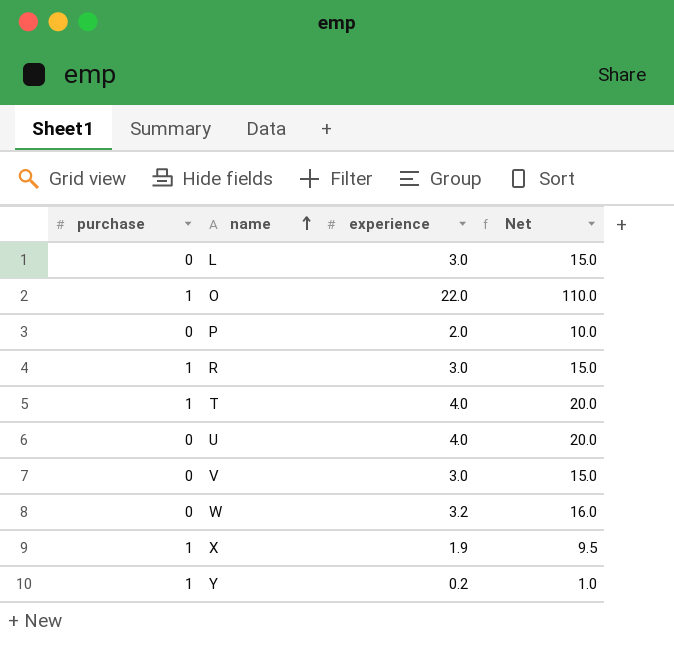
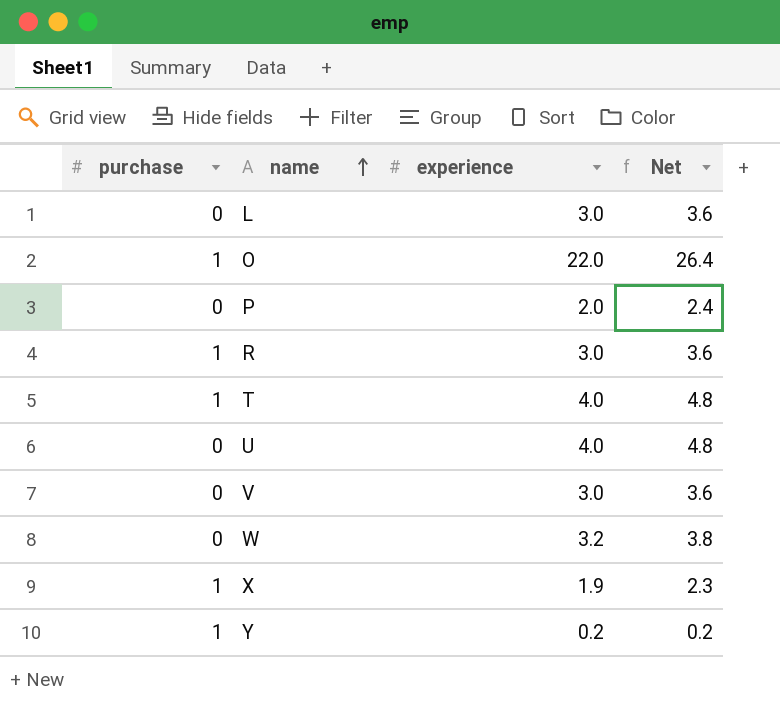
column Net | formula: [experience] * 5 -> [experience] * 1.2

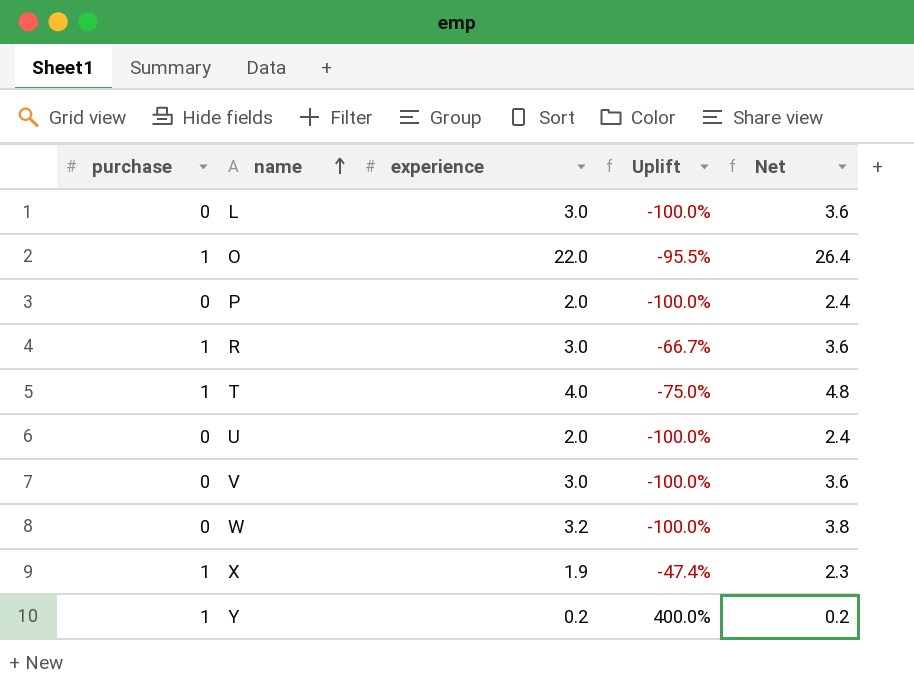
column Uplift | formula: none -> ([purchase] - [experience]) / [experience]
U | experience: 4.0 -> 2.0
U | Net: 4.8 -> 2.4

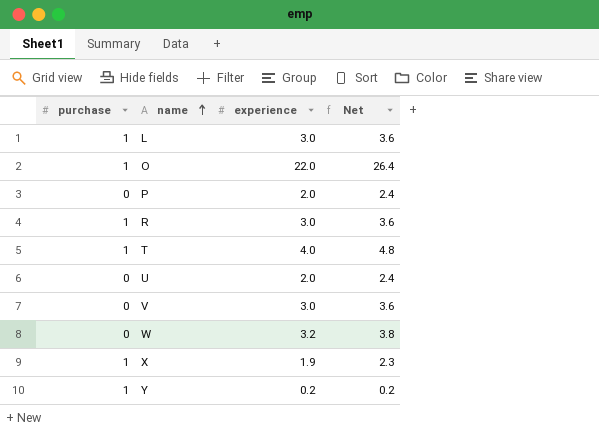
column Uplift | formula: ([purchase] - [experience]) / [experience] -> none
L | purchase: 0 -> 1

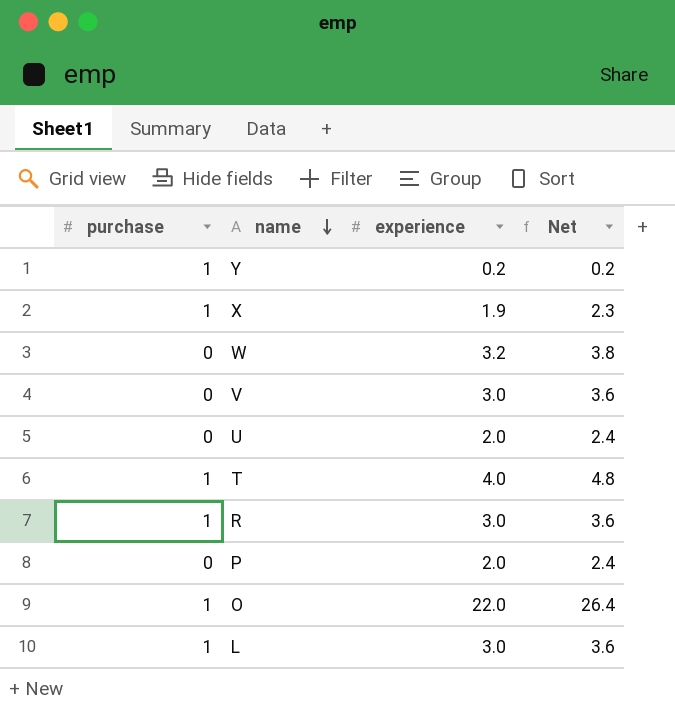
row order: name ascending -> name descending

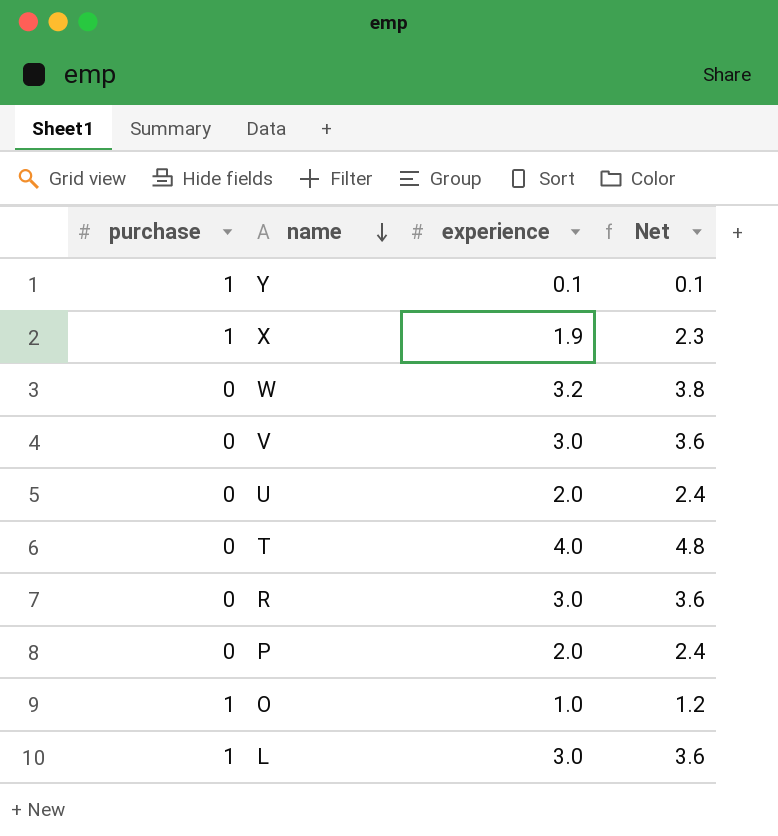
Y | experience: 0.2 -> 0.1
Y | Net: 0.2 -> 0.1
T | purchase: 1 -> 0
R | purchase: 1 -> 0
O | experience: 22.0 -> 1.0
O | Net: 26.4 -> 1.2

